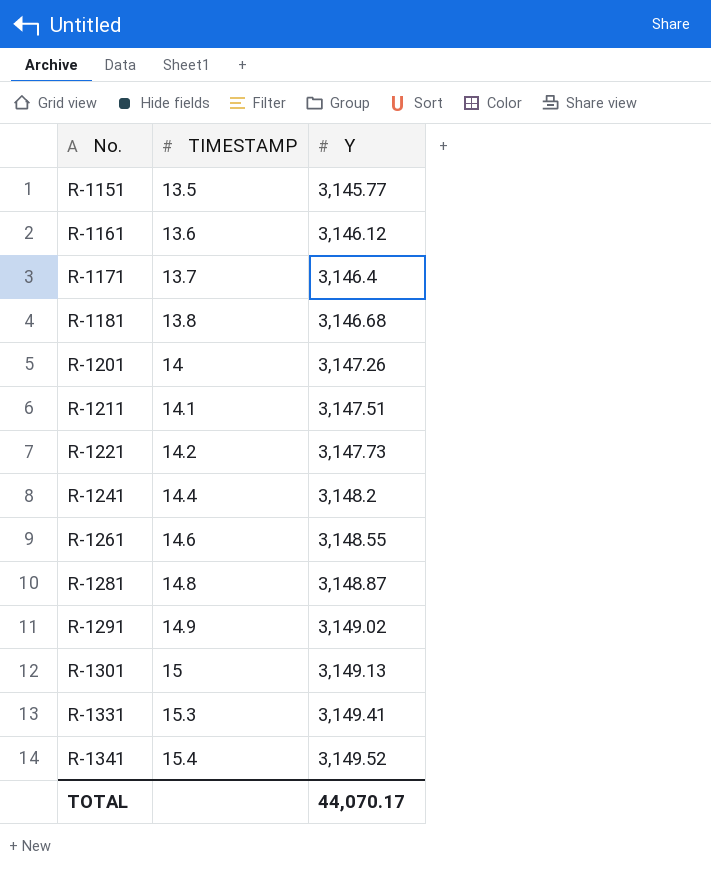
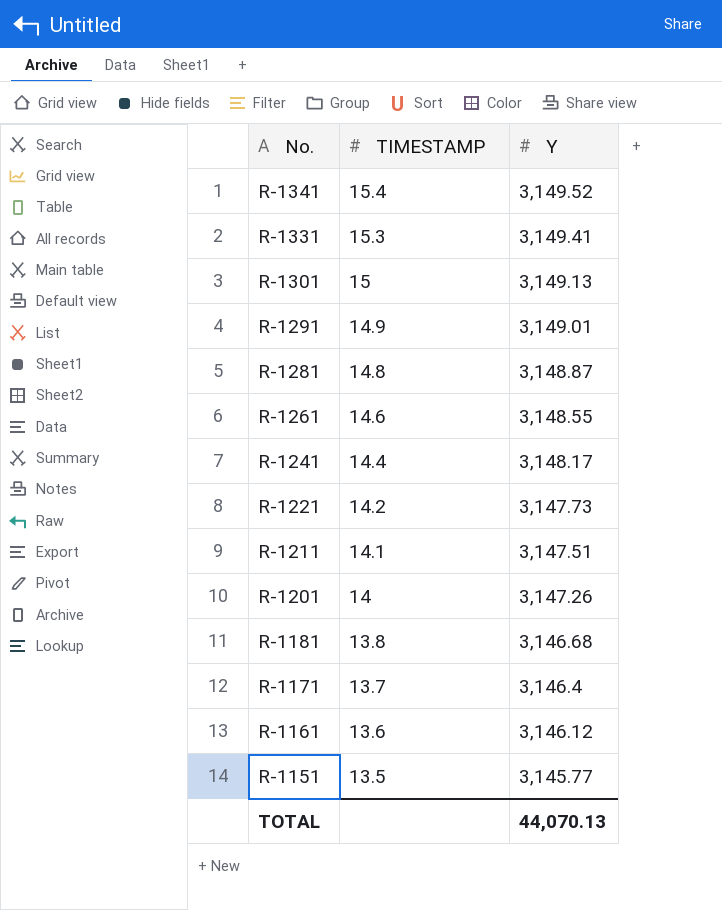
row order: No. ascending -> No. descending
R-1291 | Y: 3,149.02 -> 3,149.01
R-1241 | Y: 3,148.2 -> 3,148.17
TOTAL | Y: 44,070.17 -> 44,070.13

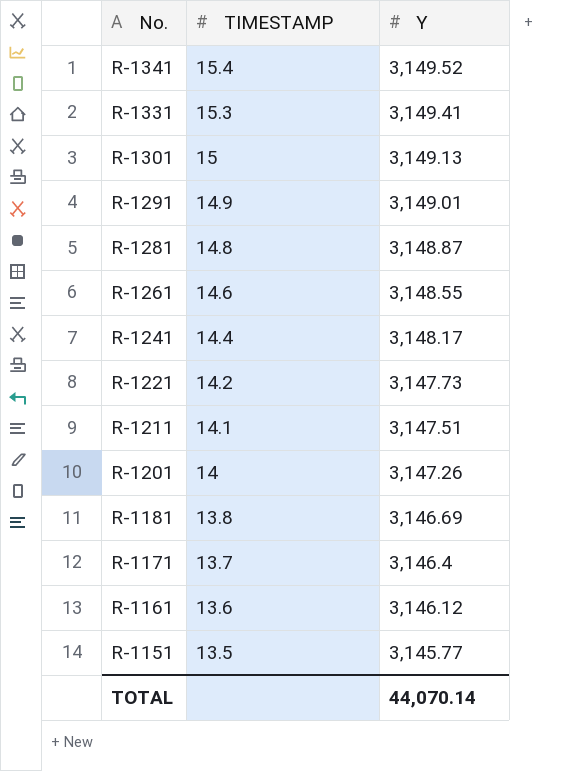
R-1181 | Y: 3,146.68 -> 3,146.69
TOTAL | Y: 44,070.13 -> 44,070.14

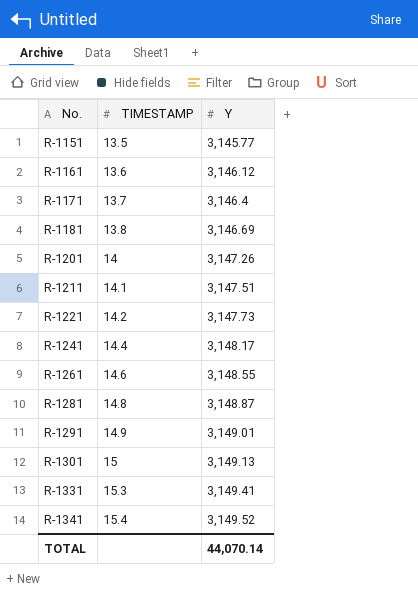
row order: No. descending -> No. ascending

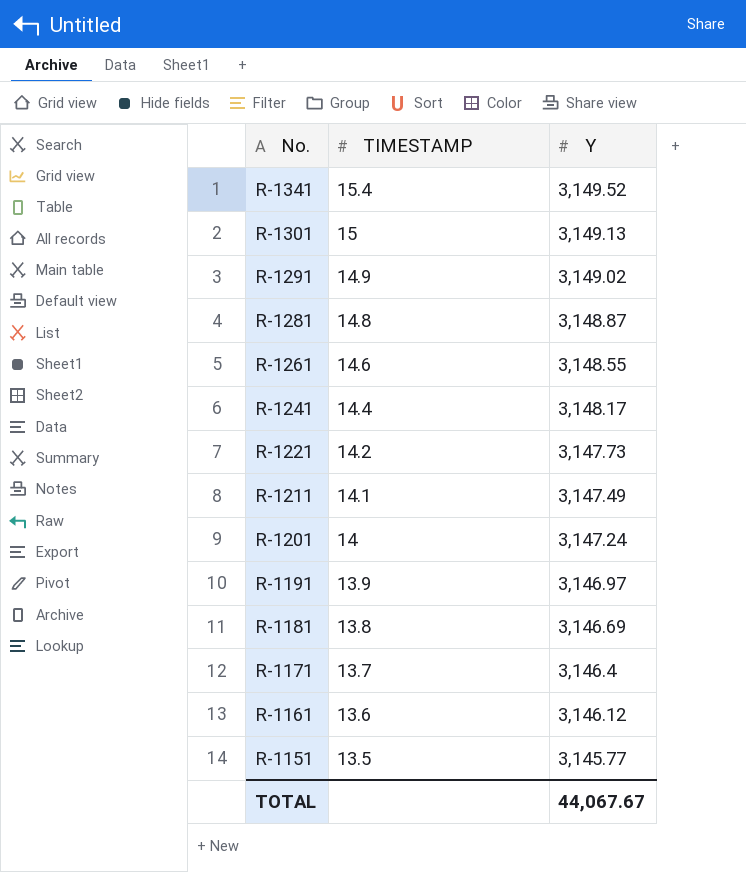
row order: No. ascending -> No. descending
row R-1331: 15.3 | 3,149.41 -> none
R-1291 | Y: 3,149.01 -> 3,149.02
R-1211 | Y: 3,147.51 -> 3,147.49
R-1201 | Y: 3,147.26 -> 3,147.24
row R-1191: none -> 13.9 | 3,146.97
TOTAL | Y: 44,070.14 -> 44,067.67

